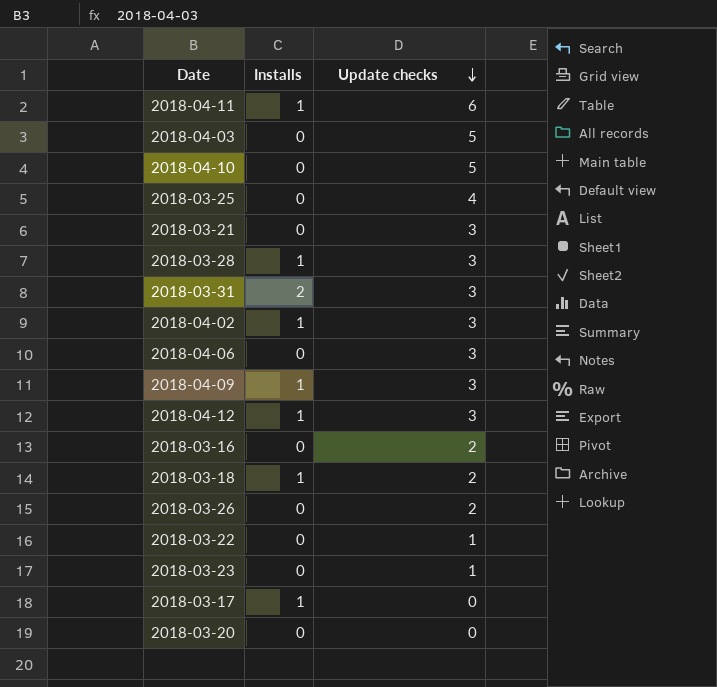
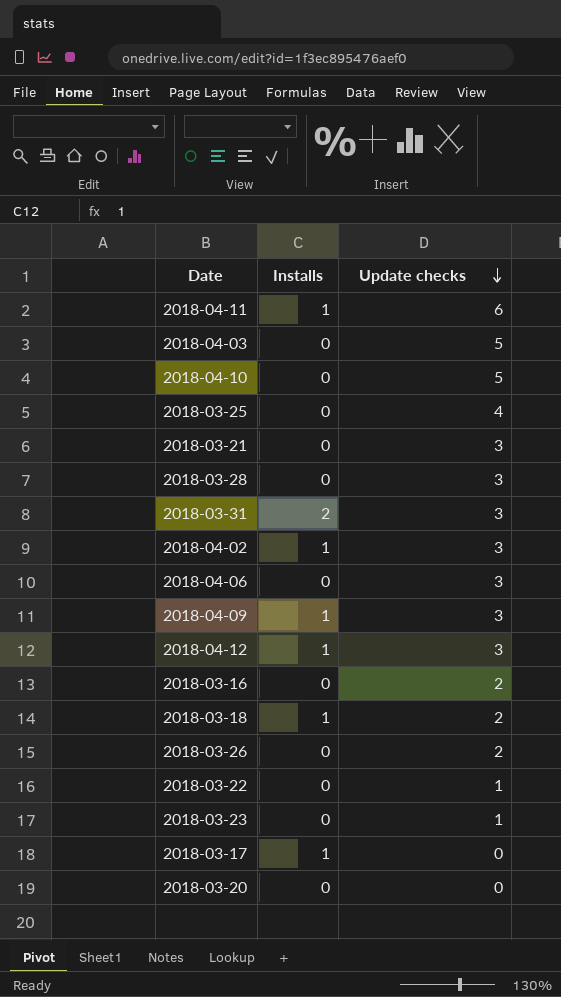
2018-03-28 | Installs: 1 -> 0

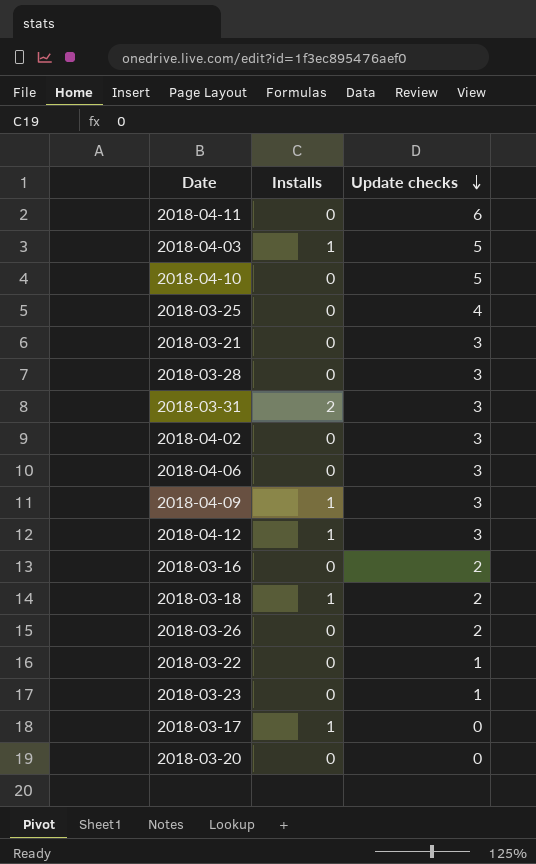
2018-04-11 | Installs: 1 -> 0
2018-04-03 | Installs: 0 -> 1
2018-04-02 | Installs: 1 -> 0

